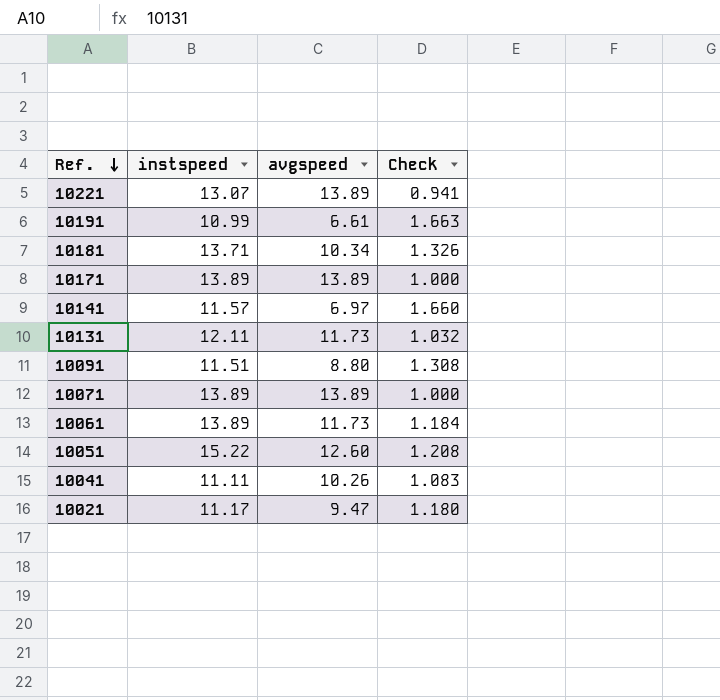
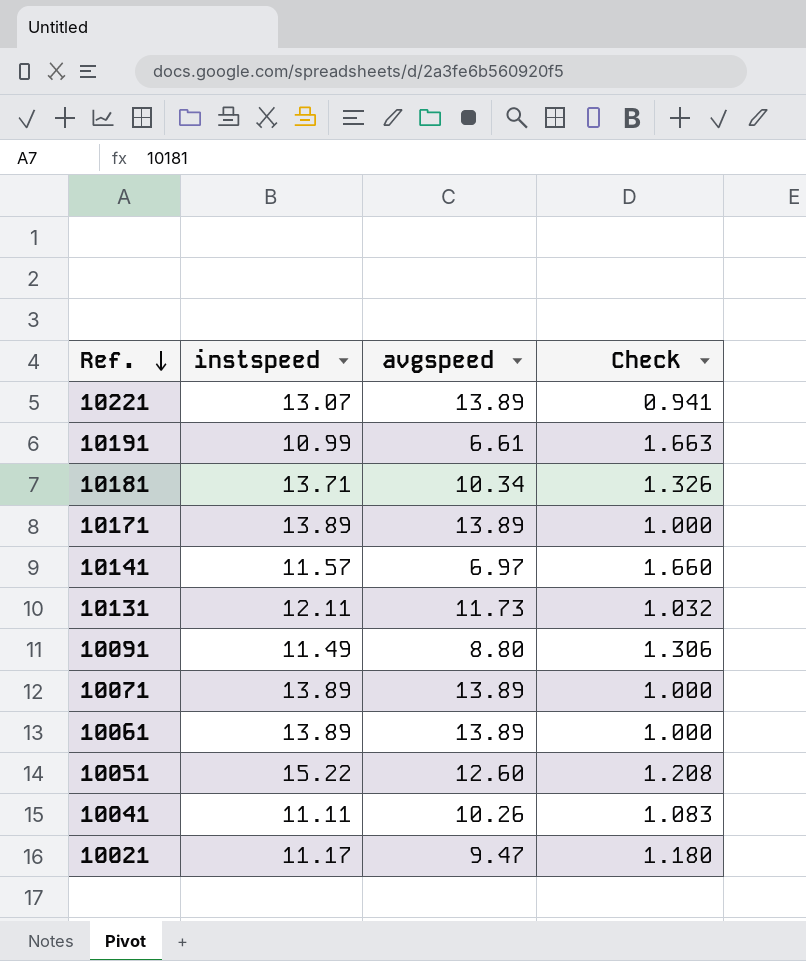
10091 | instspeed: 11.51 -> 11.49
10091 | Check: 1.308 -> 1.306
10061 | avgspeed: 11.73 -> 13.89
10061 | Check: 1.184 -> 1.000

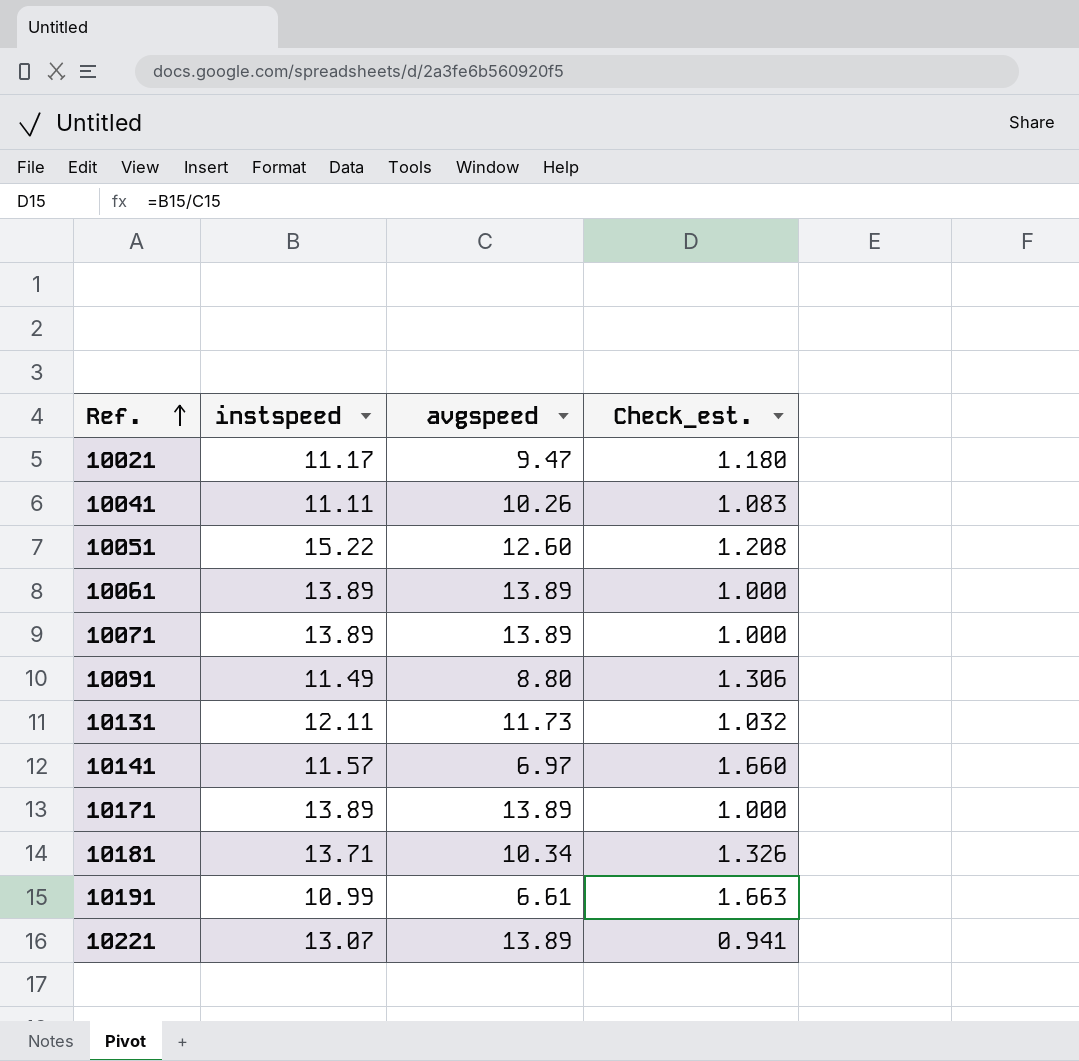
row order: Ref. descending -> Ref. ascending
column name: Check -> Check_est.

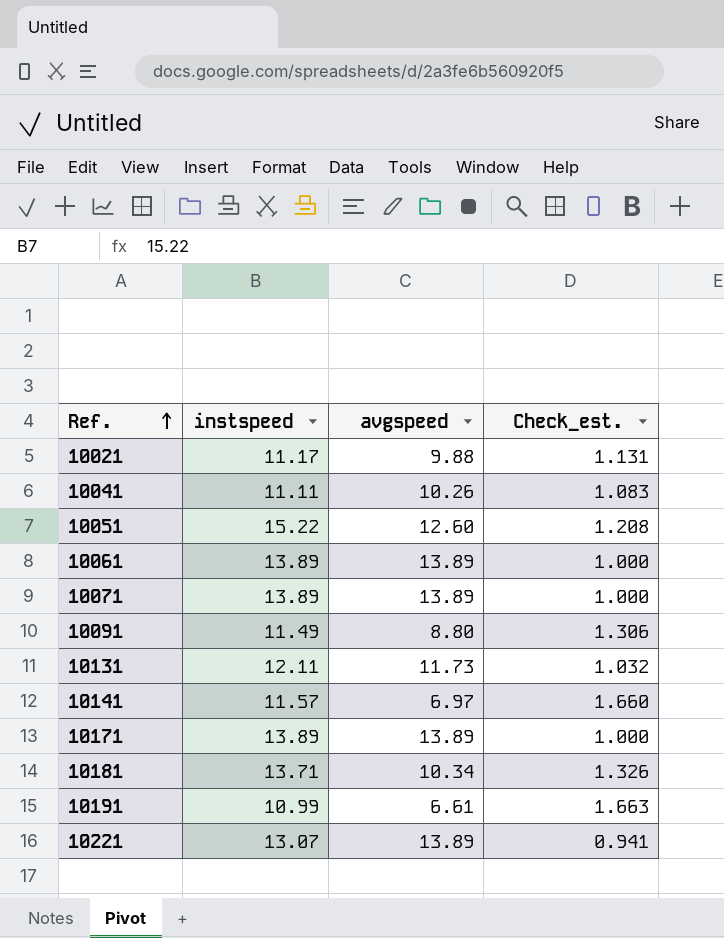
10021 | avgspeed: 9.47 -> 9.88
10021 | Check_est.: 1.180 -> 1.131

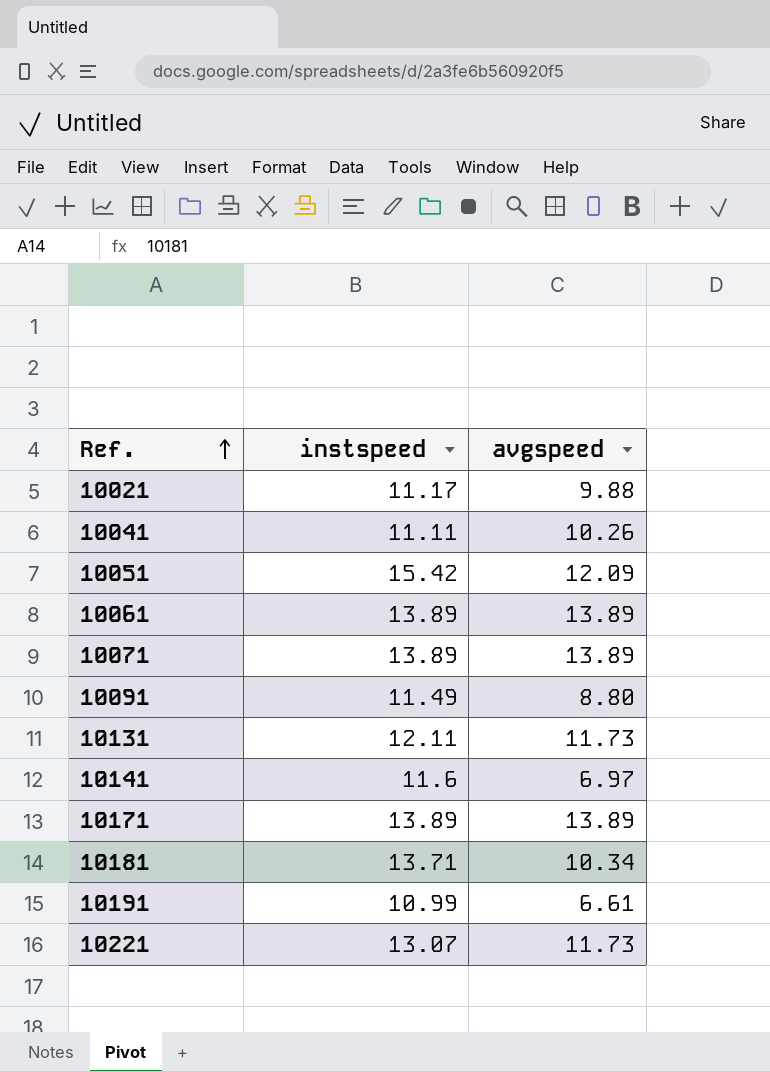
column Check_est. | formula: [instspeed] / [avgspeed] -> none
10051 | instspeed: 15.22 -> 15.42
10051 | avgspeed: 12.60 -> 12.09
10141 | instspeed: 11.57 -> 11.6
10221 | avgspeed: 13.89 -> 11.73

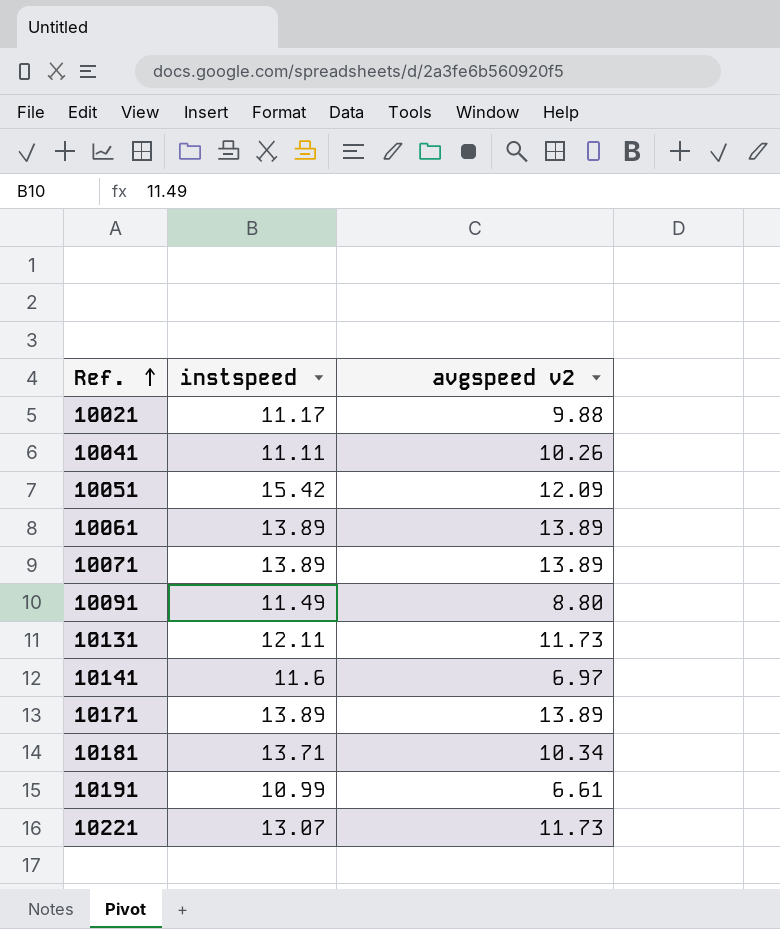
column name: avgspeed -> avgspeed v2

